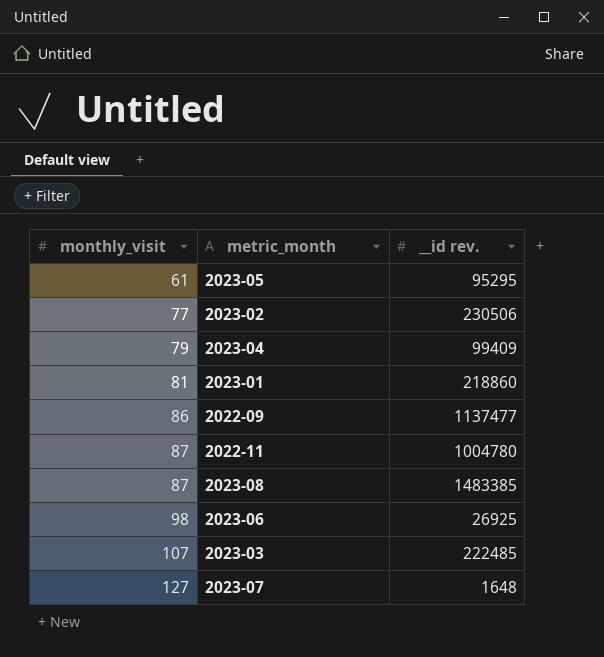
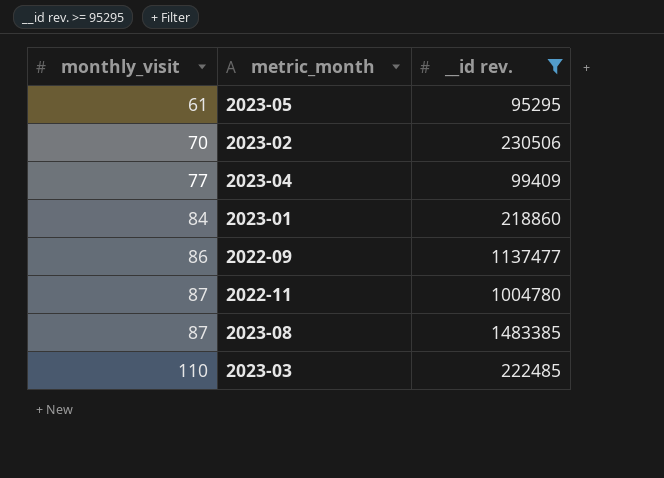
filter: none -> __id rev. >= 95295
2023-02 | monthly_visit: 77 -> 70
2023-04 | monthly_visit: 79 -> 77
2023-01 | monthly_visit: 81 -> 84
2023-03 | monthly_visit: 107 -> 110

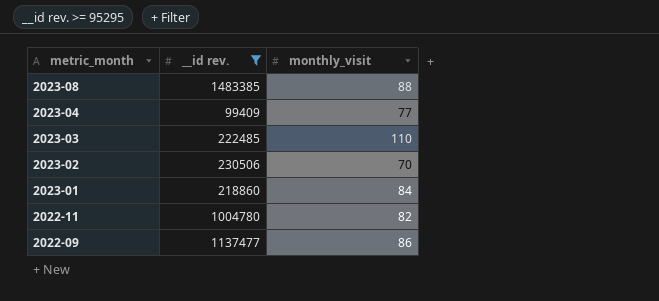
row order: monthly_visit ascending -> metric_month descending
column monthly_visit | position: 1 -> 3
row 2023-05: 61 | 95295 -> none
2023-08 | monthly_visit: 87 -> 88
2022-11 | monthly_visit: 87 -> 82

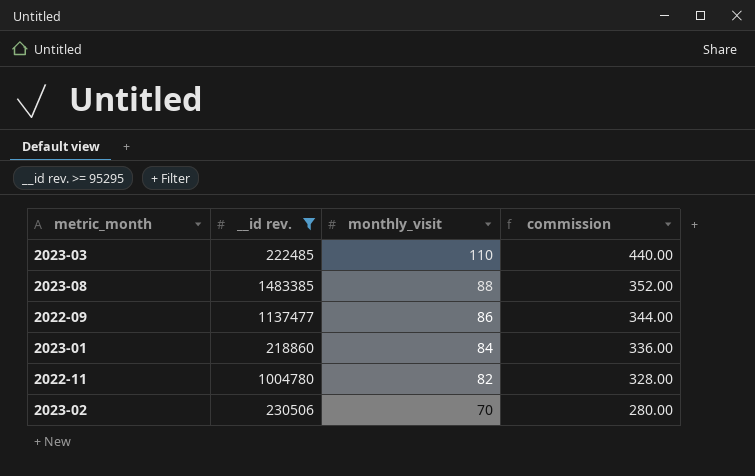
row order: metric_month descending -> monthly_visit descending
column commission | formula: none -> [monthly_visit] * 4
row 2023-04: 99409 | 77 -> none

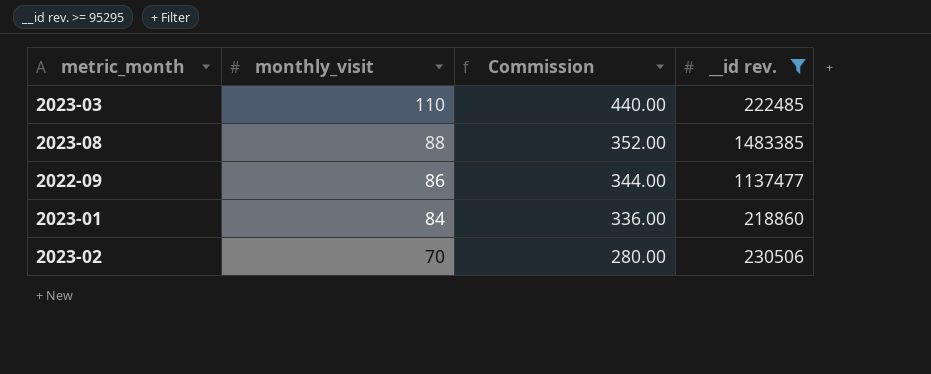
column name: commission -> Commission
column __id rev. | position: 2 -> 4
row 2022-11: 1004780 | 82 | 328.00 -> none

